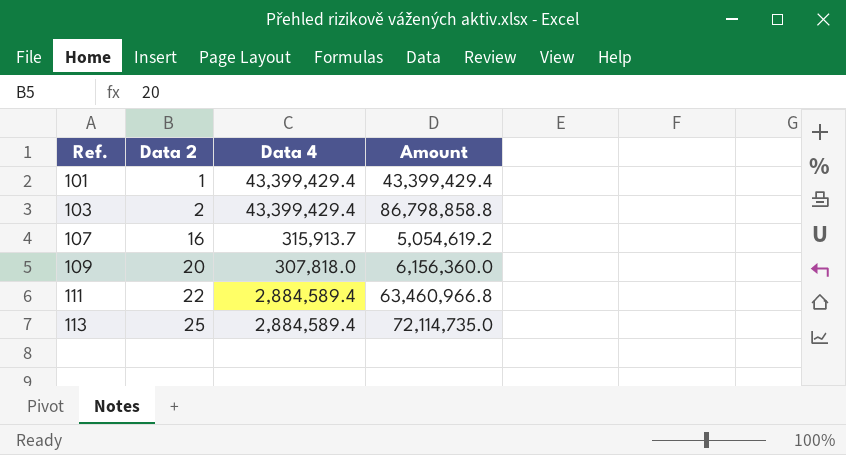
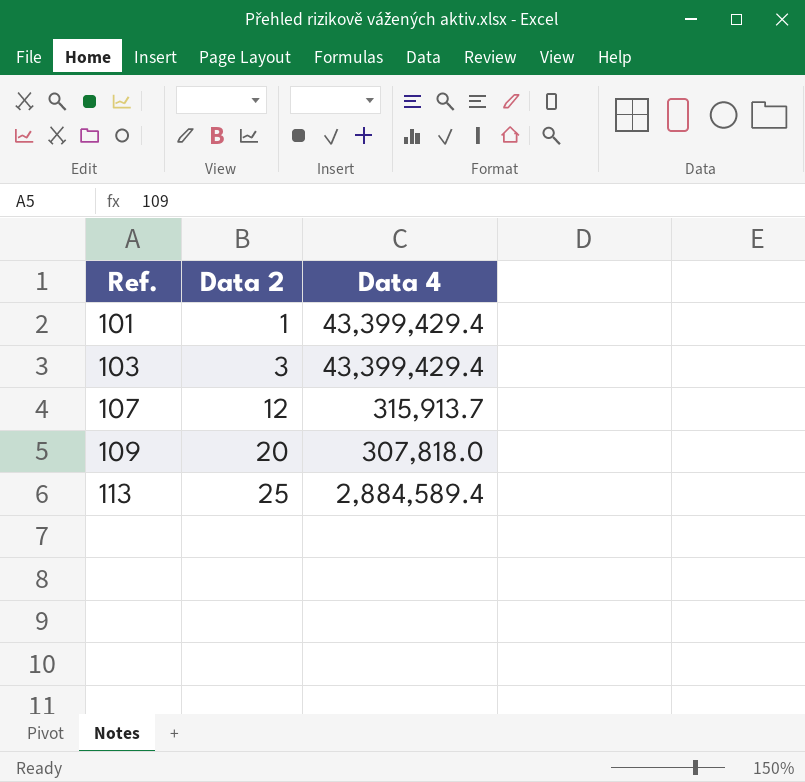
column Amount | formula: [Data 2] * [Data 4] -> none
row 111: 22 | 2,884,589.4 | 63,460,966.8 -> none
103 | Data 2: 2 -> 3
107 | Data 2: 16 -> 12

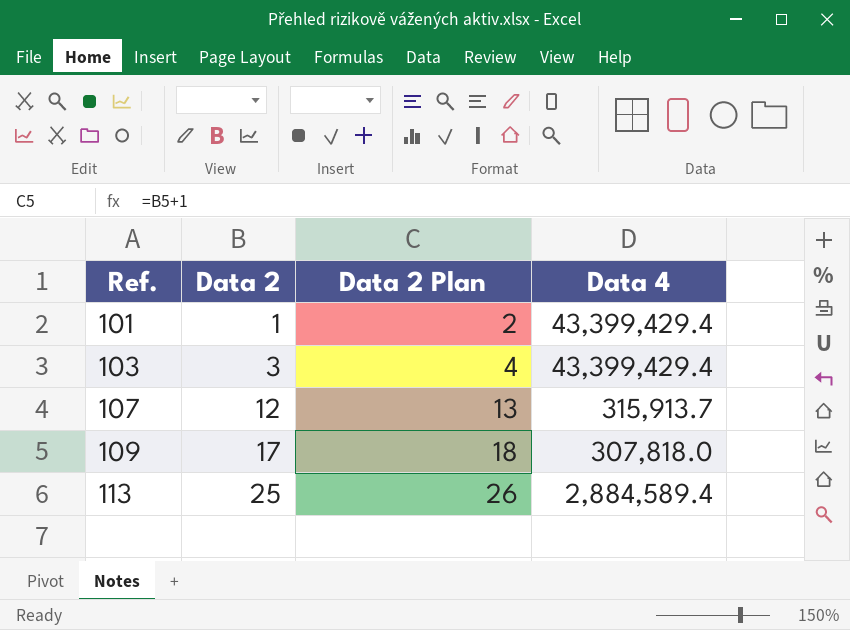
column Data 2 Plan | formula: none -> [Data 2] + 1
109 | Data 2: 20 -> 17

